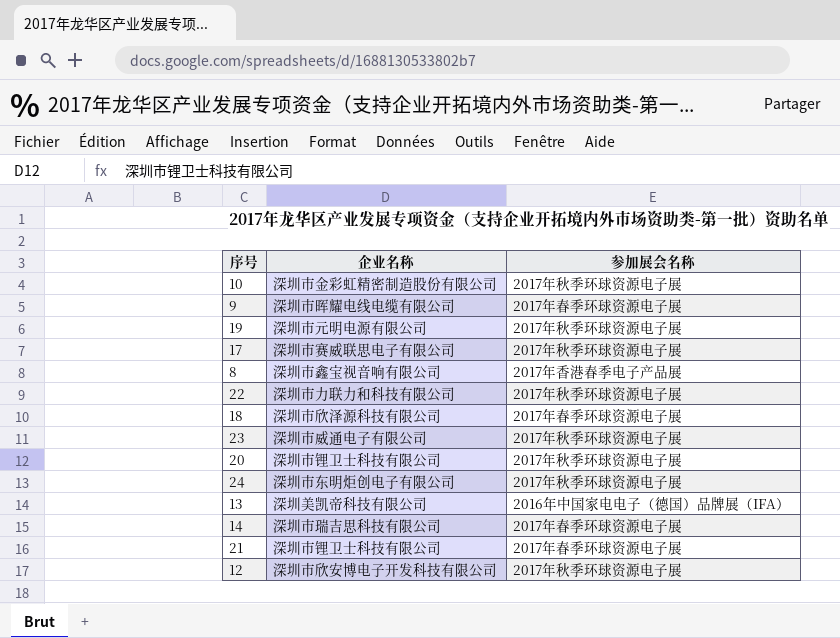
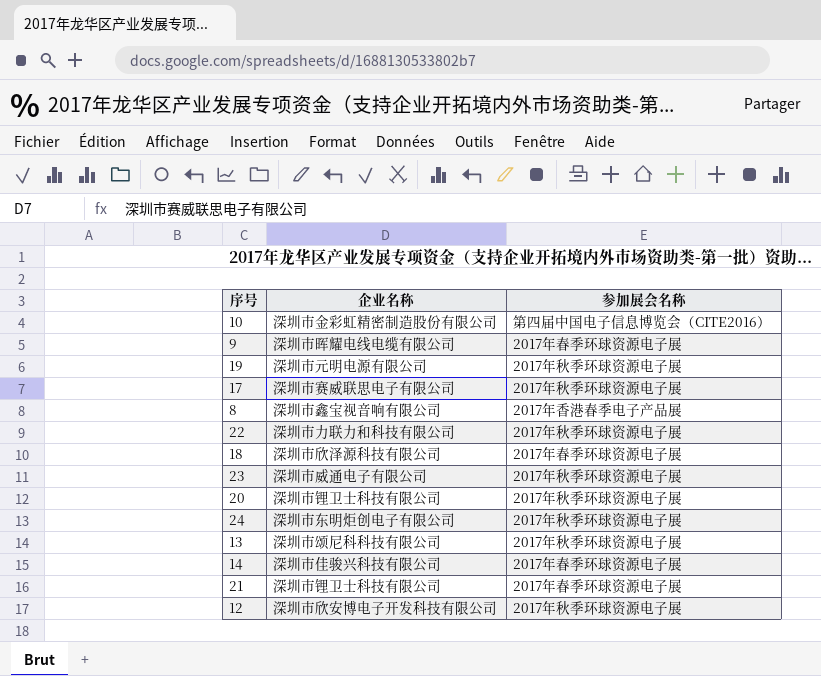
10 | 参加展会名称: 2017年秋季环球资源电子展 -> 第四届中国电子信息博览会（CITE2016）
13 | 企业名称: 深圳美凯帝科技有限公司 -> 深圳市颂尼科科技有限公司
13 | 参加展会名称: 2016年中国家电电子（德国）品牌展（IFA） -> 2017年秋季环球资源电子展
14 | 企业名称: 深圳市瑞吉思科技有限公司 -> 深圳市佳骏兴科技有限公司

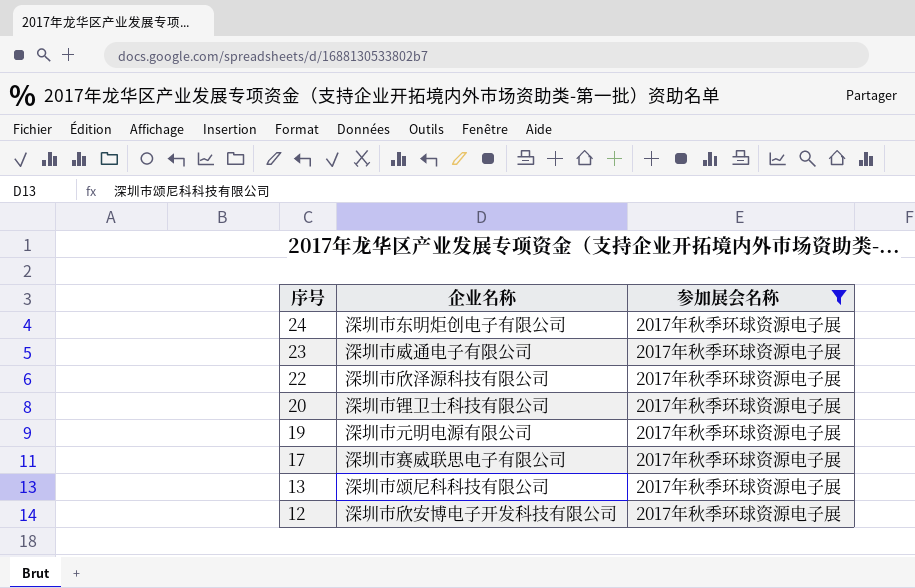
filter: none -> 参加展会名称 = 2017年秋季环球资源电子展
row order: none -> 序号 descending
22 | 企业名称: 深圳市力联力和科技有限公司 -> 深圳市欣泽源科技有限公司

